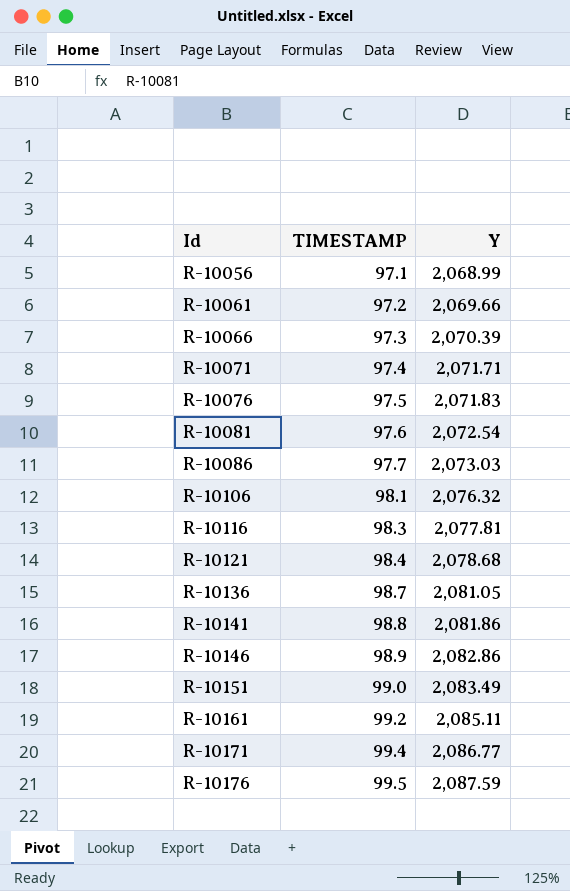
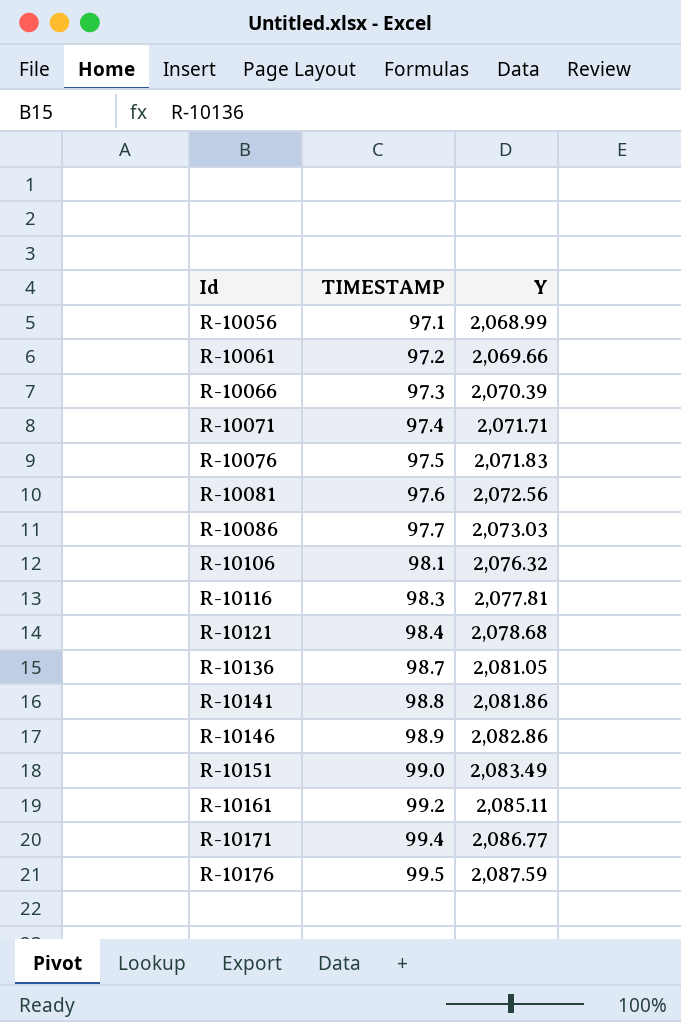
R-10081 | Y: 2,072.54 -> 2,072.56

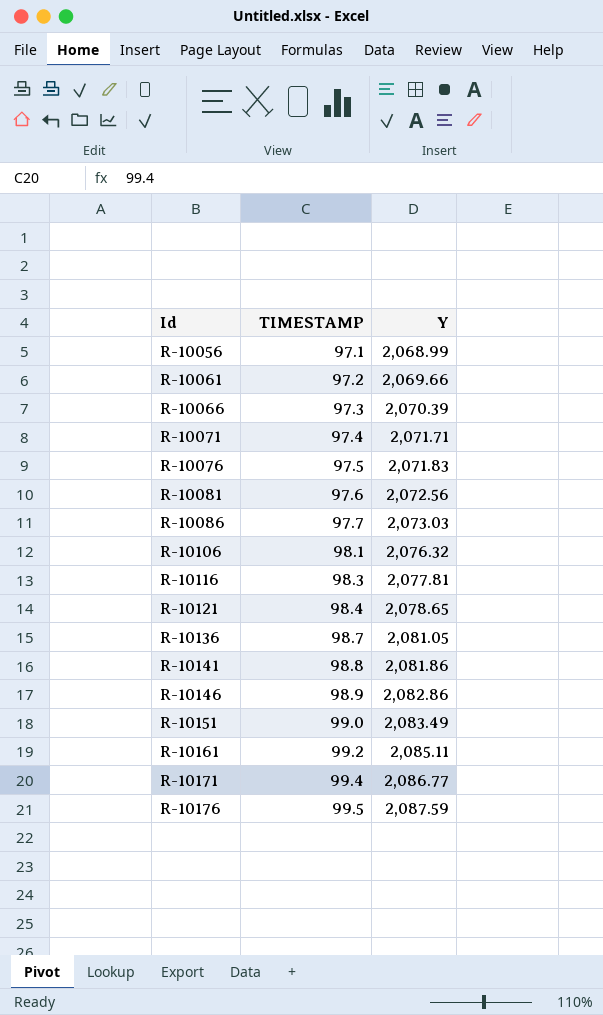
R-10121 | Y: 2,078.68 -> 2,078.65

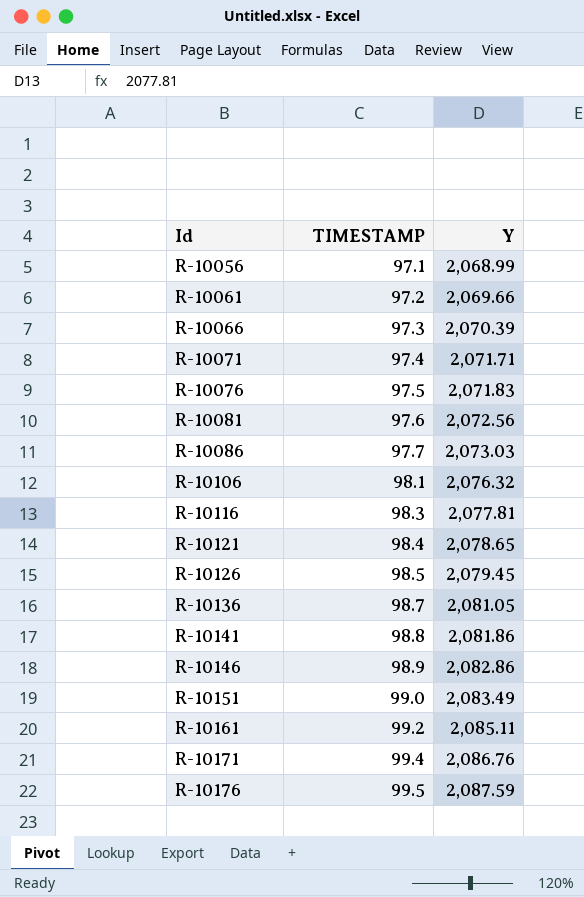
row R-10126: none -> 98.5 | 2,079.45
R-10171 | Y: 2,086.77 -> 2,086.76

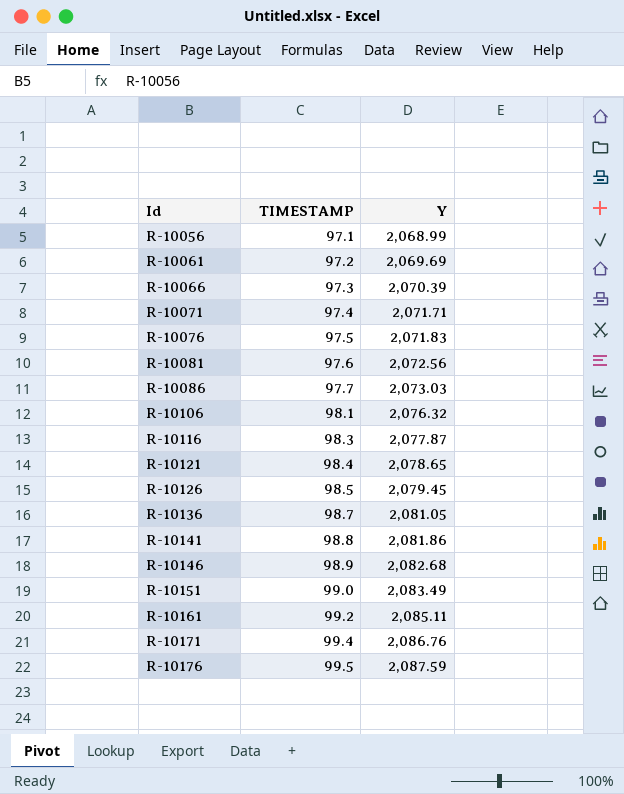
R-10061 | Y: 2,069.66 -> 2,069.69
R-10116 | Y: 2,077.81 -> 2,077.87
R-10146 | Y: 2,082.86 -> 2,082.68

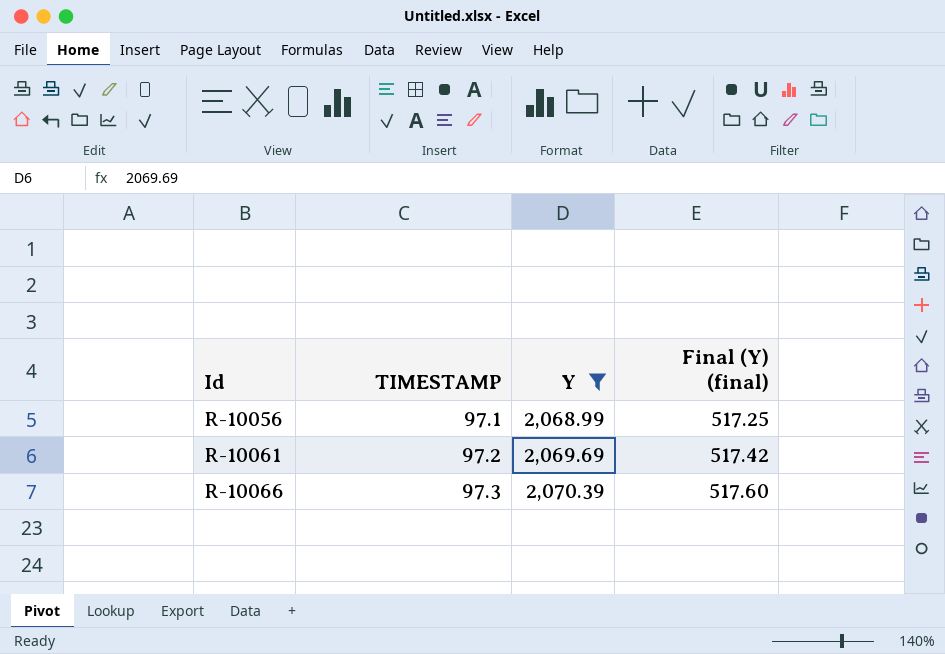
filter: none -> Y <= 2,070.39
column Final (Y) (final) | formula: none -> [Y] * 0.25

